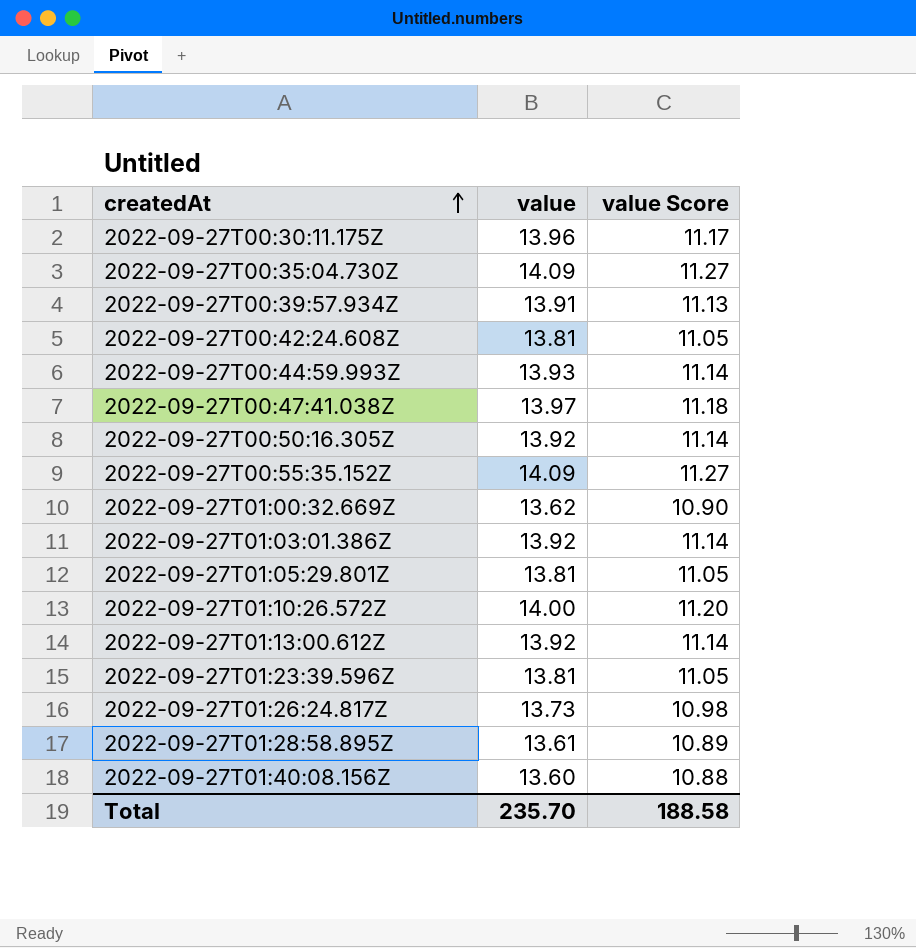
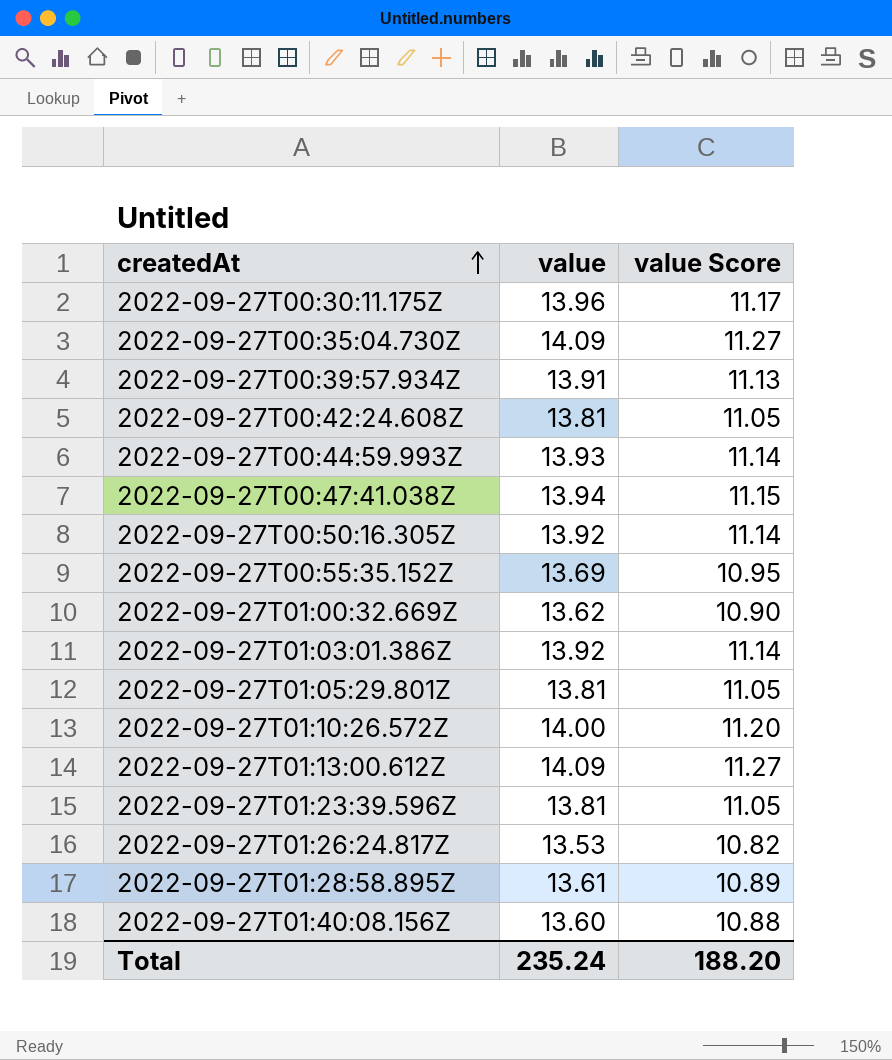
2022-09-27T00:47:41.038Z | value: 13.97 -> 13.94
2022-09-27T00:47:41.038Z | value Score: 11.18 -> 11.15
2022-09-27T00:55:35.152Z | value: 14.09 -> 13.69
2022-09-27T00:55:35.152Z | value Score: 11.27 -> 10.95
2022-09-27T01:13:00.612Z | value: 13.92 -> 14.09
2022-09-27T01:13:00.612Z | value Score: 11.14 -> 11.27
2022-09-27T01:26:24.817Z | value: 13.73 -> 13.53
2022-09-27T01:26:24.817Z | value Score: 10.98 -> 10.82
Total | value: 235.70 -> 235.24
Total | value Score: 188.58 -> 188.20

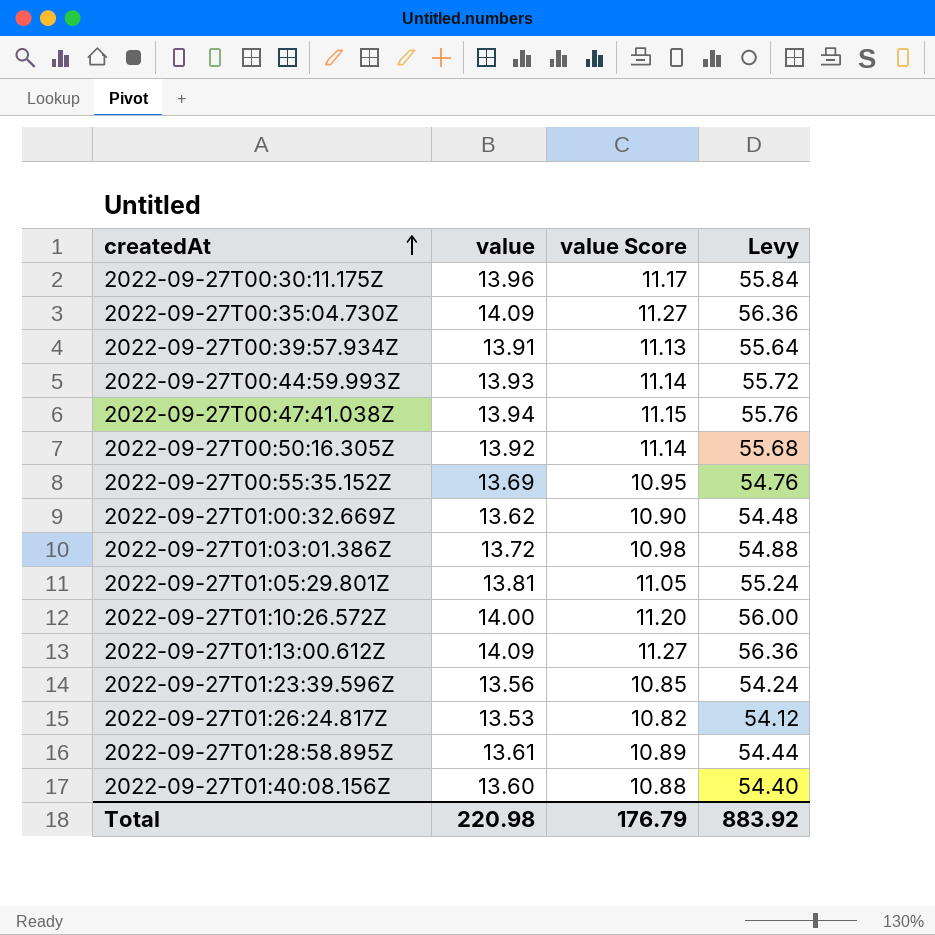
column Levy | formula: none -> [value] * 4
row 2022-09-27T00:42:24.608Z: 13.81 | 11.05 -> none
2022-09-27T01:03:01.386Z | value: 13.92 -> 13.72
2022-09-27T01:03:01.386Z | value Score: 11.14 -> 10.98
2022-09-27T01:23:39.596Z | value: 13.81 -> 13.56
2022-09-27T01:23:39.596Z | value Score: 11.05 -> 10.85
Total | value: 235.24 -> 220.98
Total | value Score: 188.20 -> 176.79

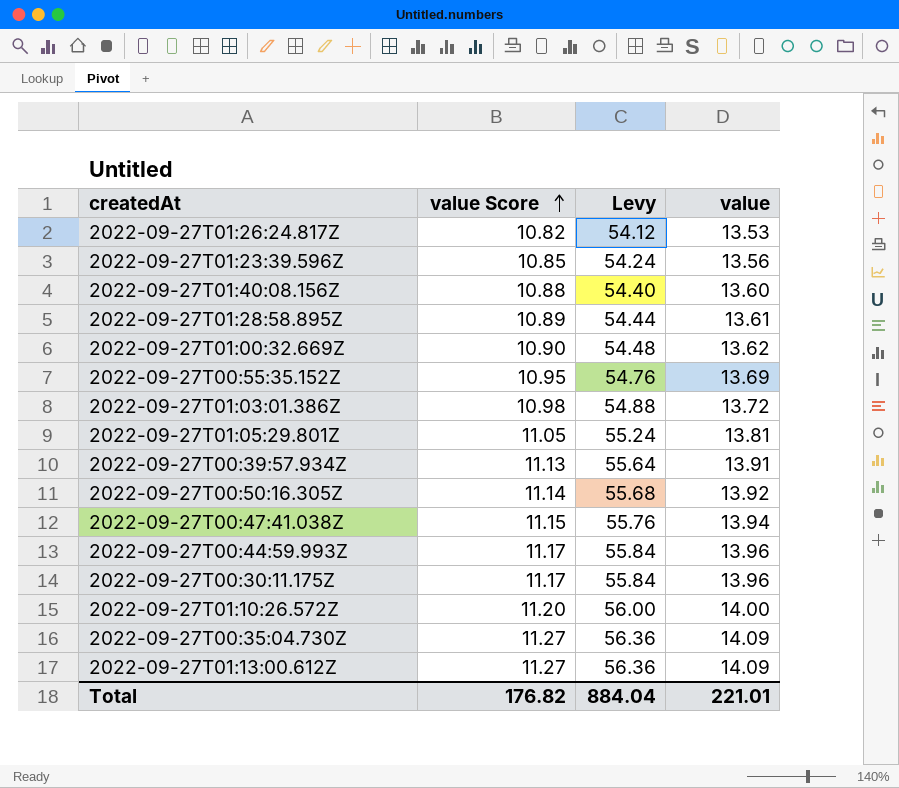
row order: createdAt ascending -> value Score ascending
column value | position: 2 -> 4
2022-09-27T00:44:59.993Z | value Score: 11.14 -> 11.17
2022-09-27T00:44:59.993Z | Levy: 55.72 -> 55.84
2022-09-27T00:44:59.993Z | value: 13.93 -> 13.96
Total | value Score: 176.79 -> 176.82
Total | Levy: 883.92 -> 884.04
Total | value: 220.98 -> 221.01

